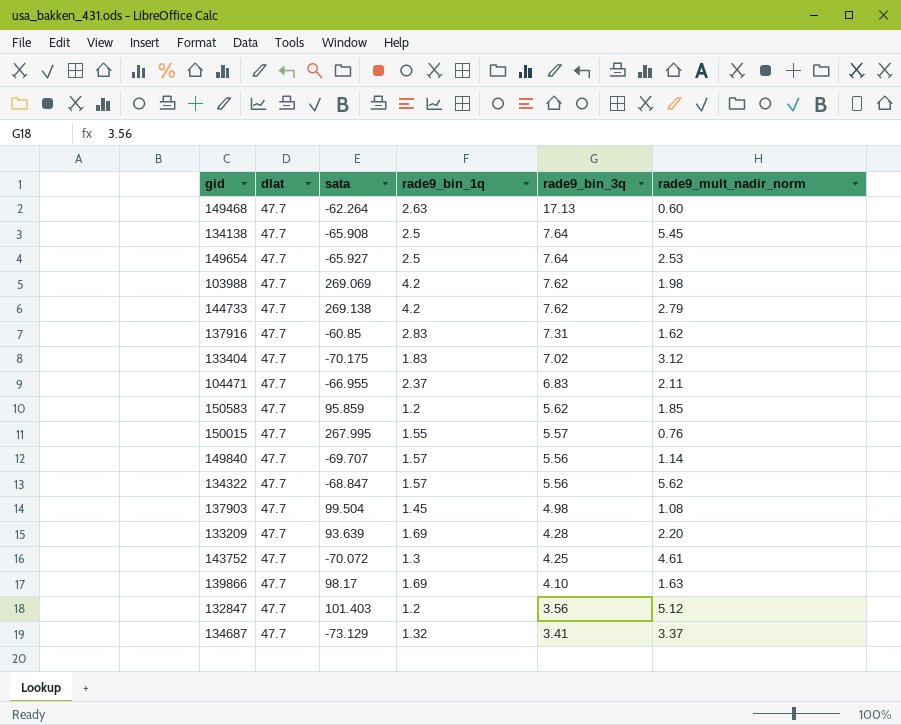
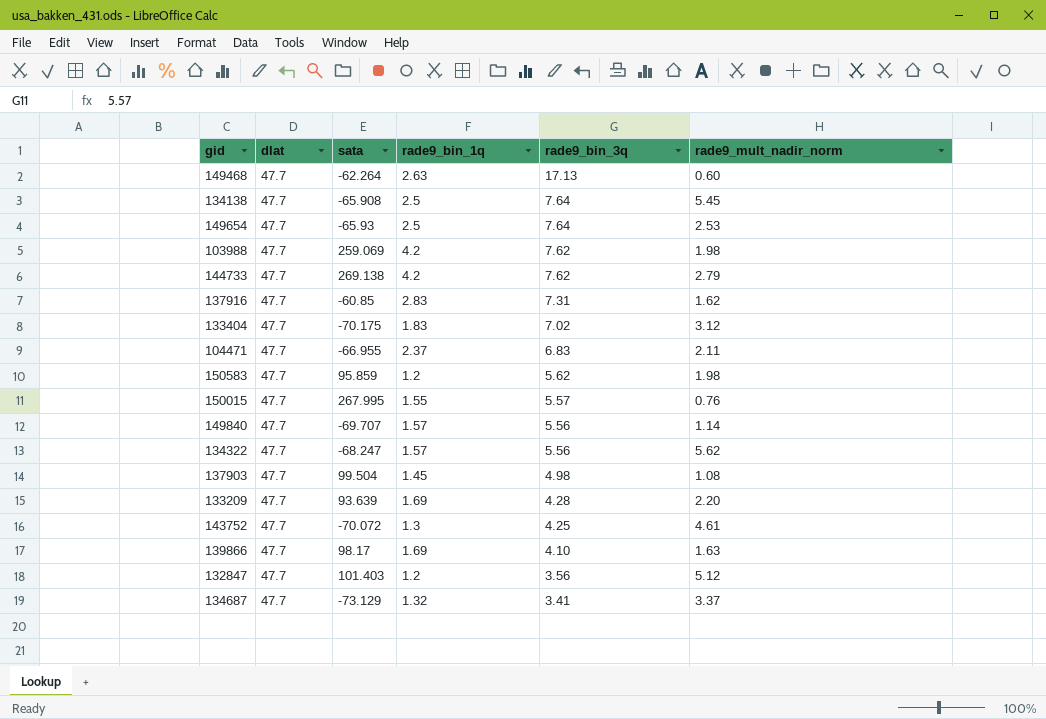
149654 | sata: -65.927 -> -65.93
103988 | sata: 269.069 -> 259.069
150583 | rade9_mult_nadir_norm: 1.85 -> 1.98
134322 | sata: -68.847 -> -68.247

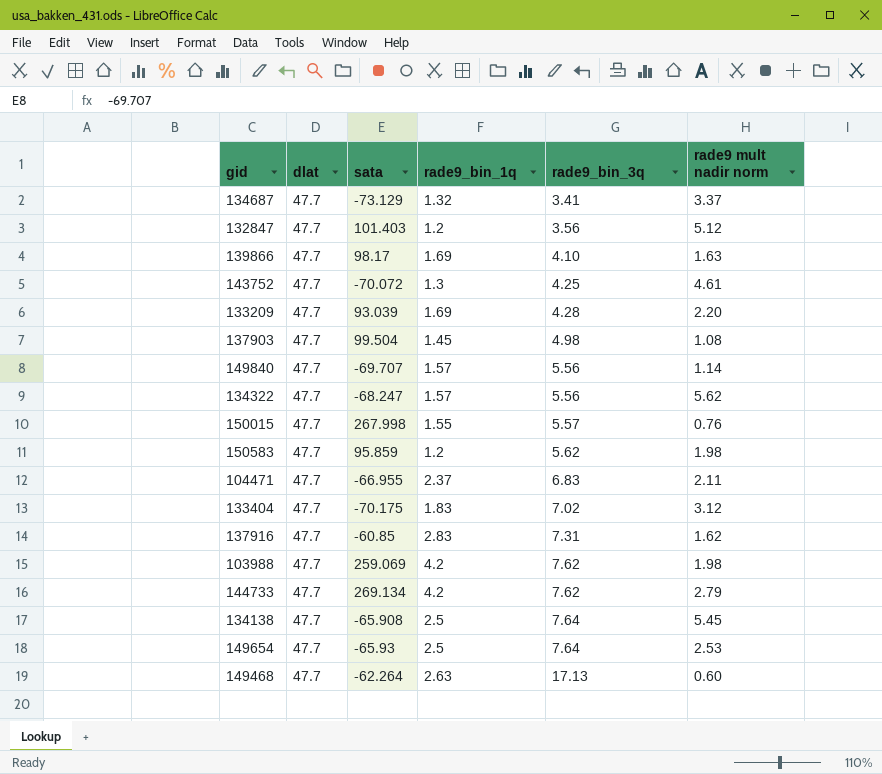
row order: rade9_bin_3q descending -> rade9_bin_3q ascending
column name: rade9_mult_nadir_norm -> rade9 mult nadir norm
133209 | sata: 93.639 -> 93.039
150015 | sata: 267.995 -> 267.998
144733 | sata: 269.138 -> 269.134

